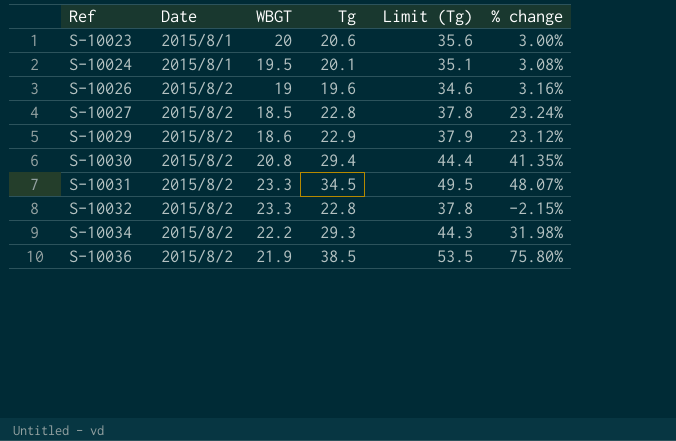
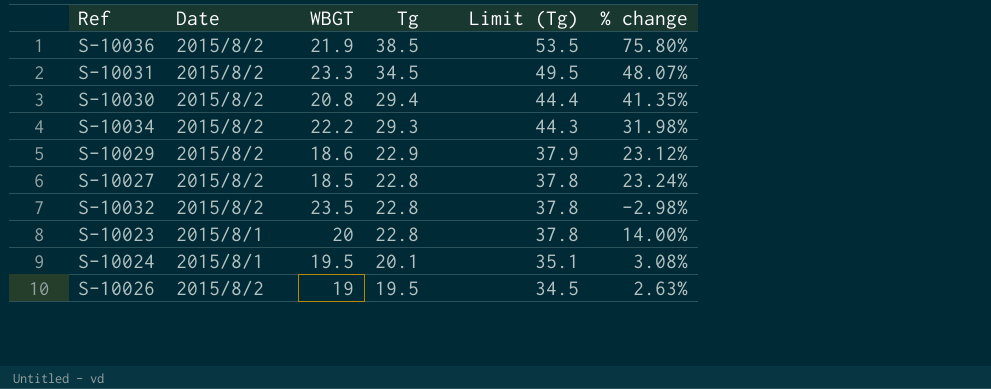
row order: Ref ascending -> Tg descending
S-10032 | WBGT: 23.3 -> 23.5
S-10032 | % change: -2.15% -> -2.98%
S-10023 | Tg: 20.6 -> 22.8
S-10023 | Limit (Tg): 35.6 -> 37.8
S-10023 | % change: 3.00% -> 14.00%
S-10026 | Tg: 19.6 -> 19.5
S-10026 | Limit (Tg): 34.6 -> 34.5
S-10026 | % change: 3.16% -> 2.63%

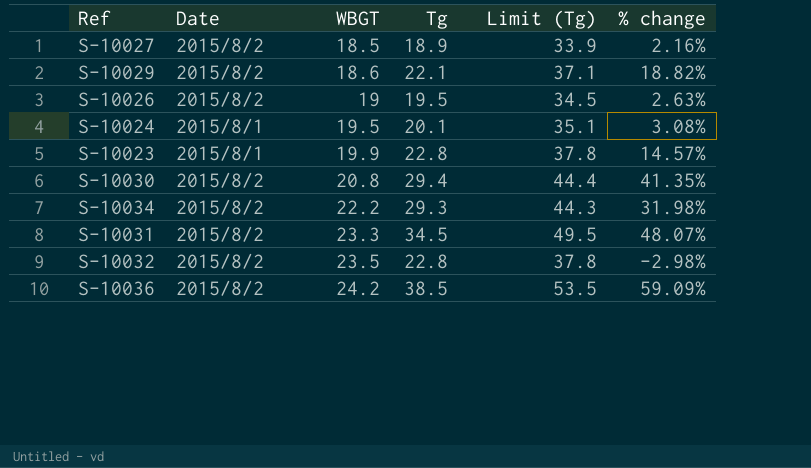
row order: Tg descending -> WBGT ascending
S-10027 | Tg: 22.8 -> 18.9
S-10027 | Limit (Tg): 37.8 -> 33.9
S-10027 | % change: 23.24% -> 2.16%
S-10029 | Tg: 22.9 -> 22.1
S-10029 | Limit (Tg): 37.9 -> 37.1
S-10029 | % change: 23.12% -> 18.82%
S-10023 | WBGT: 20 -> 19.9
S-10023 | % change: 14.00% -> 14.57%
S-10036 | WBGT: 21.9 -> 24.2
S-10036 | % change: 75.80% -> 59.09%

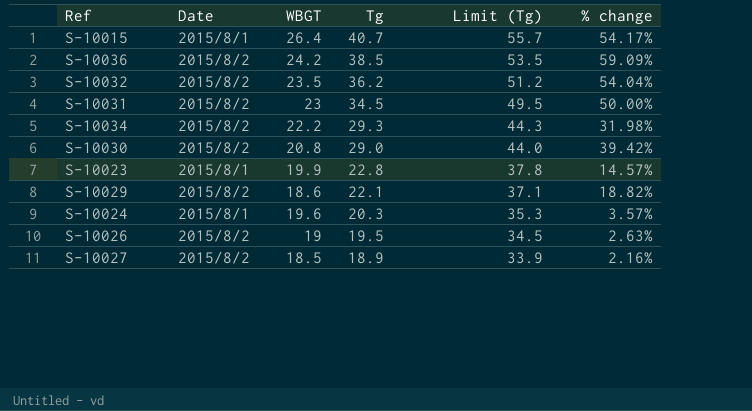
row order: WBGT ascending -> Tg descending
row S-10015: none -> 2015/8/1 | 26.4 | 40.7 | 55.7 | 54.17%
S-10032 | Tg: 22.8 -> 36.2
S-10032 | Limit (Tg): 37.8 -> 51.2
S-10032 | % change: -2.98% -> 54.04%
S-10031 | WBGT: 23.3 -> 23
S-10031 | % change: 48.07% -> 50.00%
S-10030 | Tg: 29.4 -> 29.0
S-10030 | Limit (Tg): 44.4 -> 44.0
S-10030 | % change: 41.35% -> 39.42%
S-10024 | WBGT: 19.5 -> 19.6
S-10024 | Tg: 20.1 -> 20.3
S-10024 | Limit (Tg): 35.1 -> 35.3
S-10024 | % change: 3.08% -> 3.57%

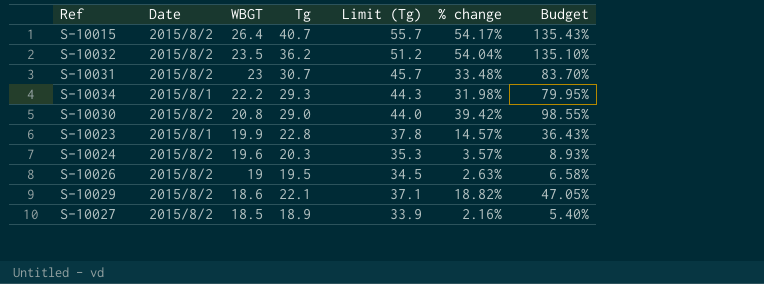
row order: Tg descending -> WBGT descending
column Budget | formula: none -> [% change] * 2.5
row S-10036: 2015/8/2 | 24.2 | 38.5 | 53.5 | 59.09% -> none
S-10015 | Date: 2015/8/1 -> 2015/8/2
S-10031 | Tg: 34.5 -> 30.7
S-10031 | Limit (Tg): 49.5 -> 45.7
S-10031 | % change: 50.00% -> 33.48%
S-10034 | Date: 2015/8/2 -> 2015/8/1
S-10024 | Date: 2015/8/1 -> 2015/8/2

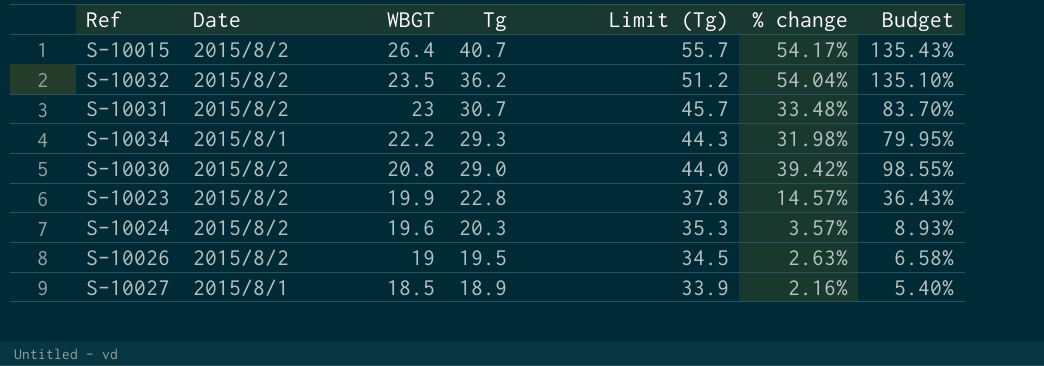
row S-10029: 2015/8/2 | 18.6 | 22.1 | 37.1 | 18.82% | 47.05% -> none
S-10023 | Date: 2015/8/1 -> 2015/8/2
S-10027 | Date: 2015/8/2 -> 2015/8/1

